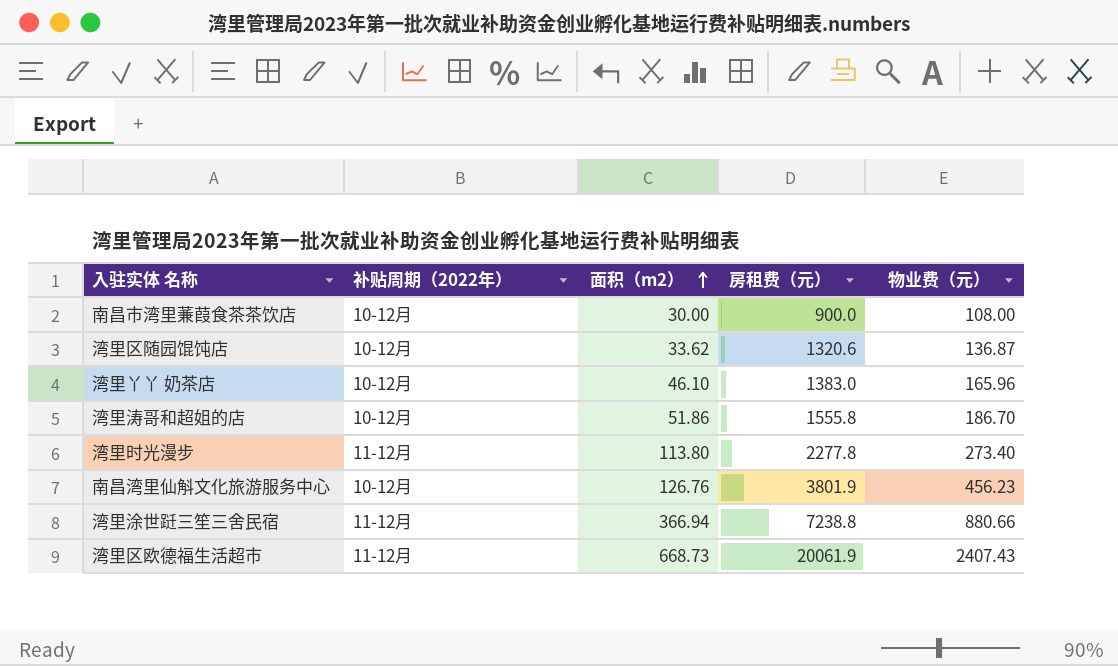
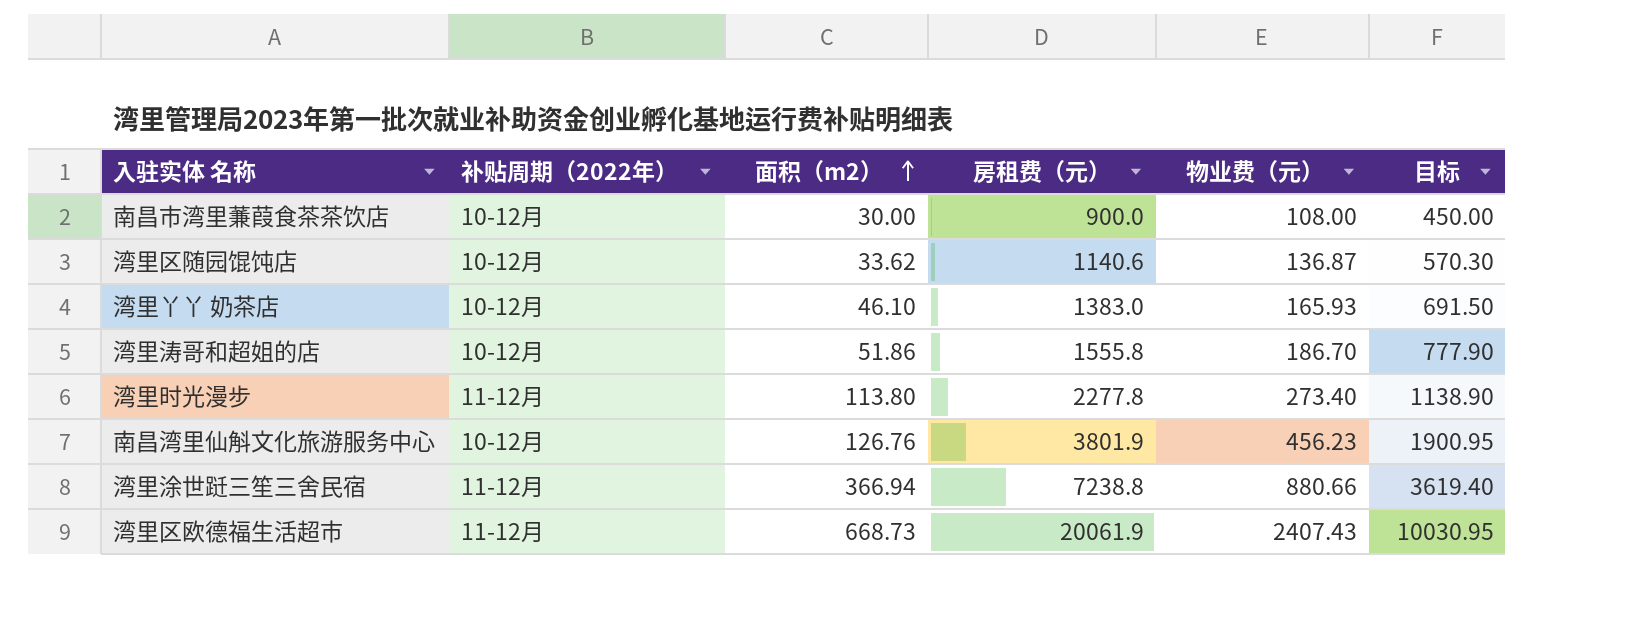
column 目标 | formula: none -> [房租费（元）] * 0.5
湾里区随园馄饨店 | 房租费（元）: 1320.6 -> 1140.6
湾里丫丫 奶茶店 | 物业费（元）: 165.96 -> 165.93

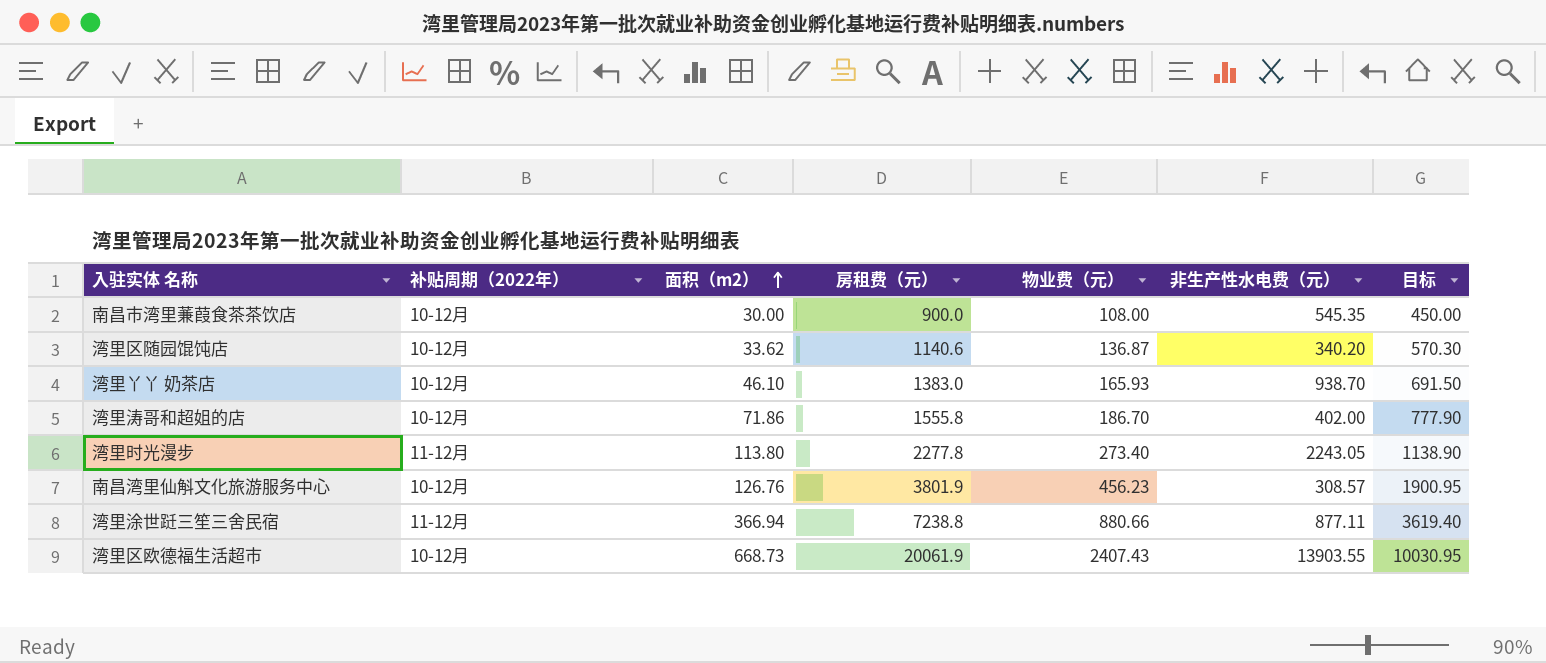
column 非生产性水电费（元） | position: none -> 6
湾里涛哥和超姐的店 | 面积（m2）: 51.86 -> 71.86
湾里区欧德福生活超市 | 补贴周期（2022年）: 11-12月 -> 10-12月

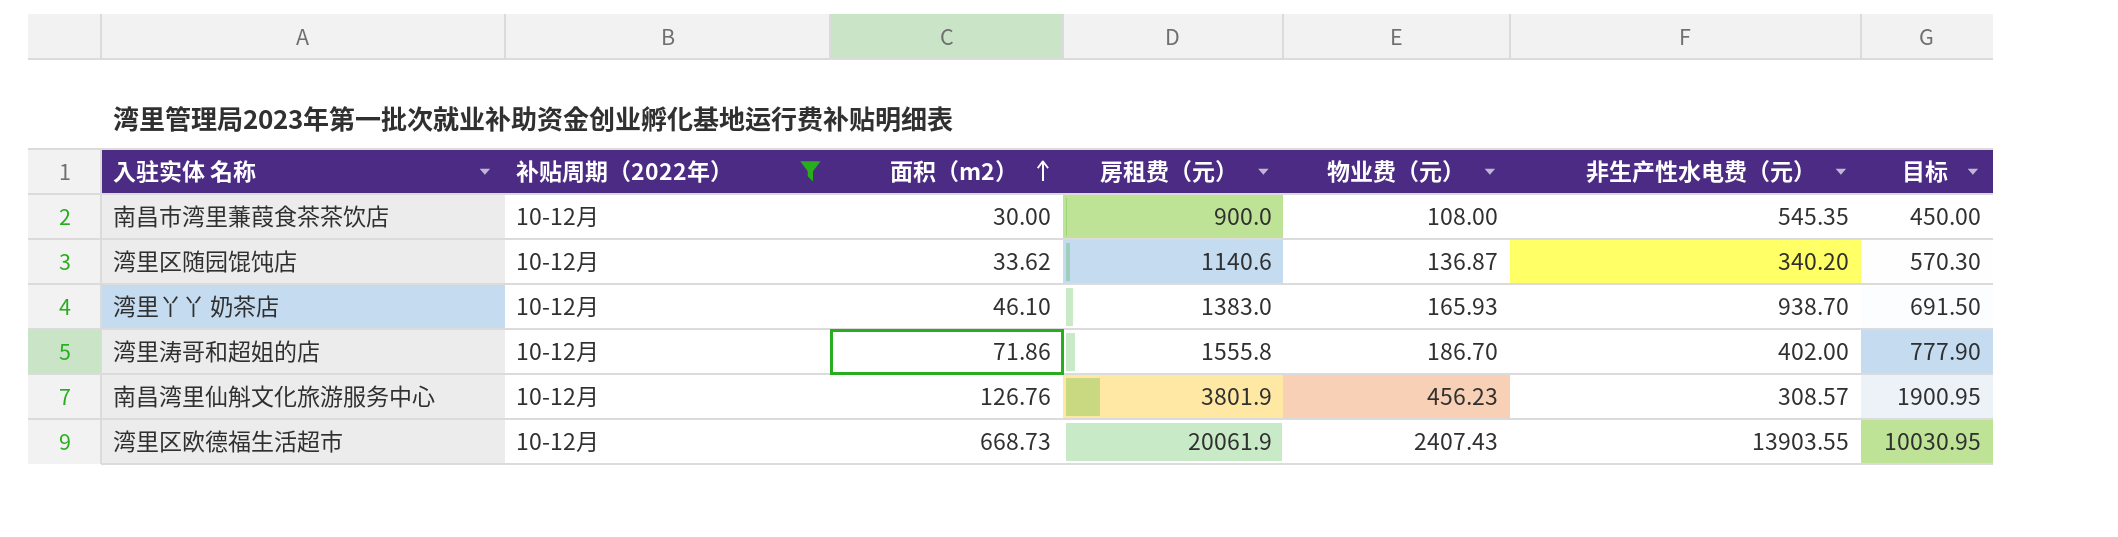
filter: none -> 补贴周期（2022年） = 10-12月

